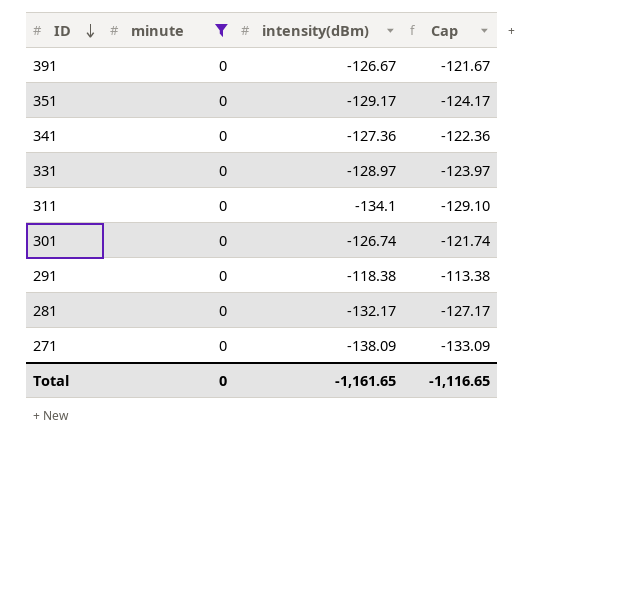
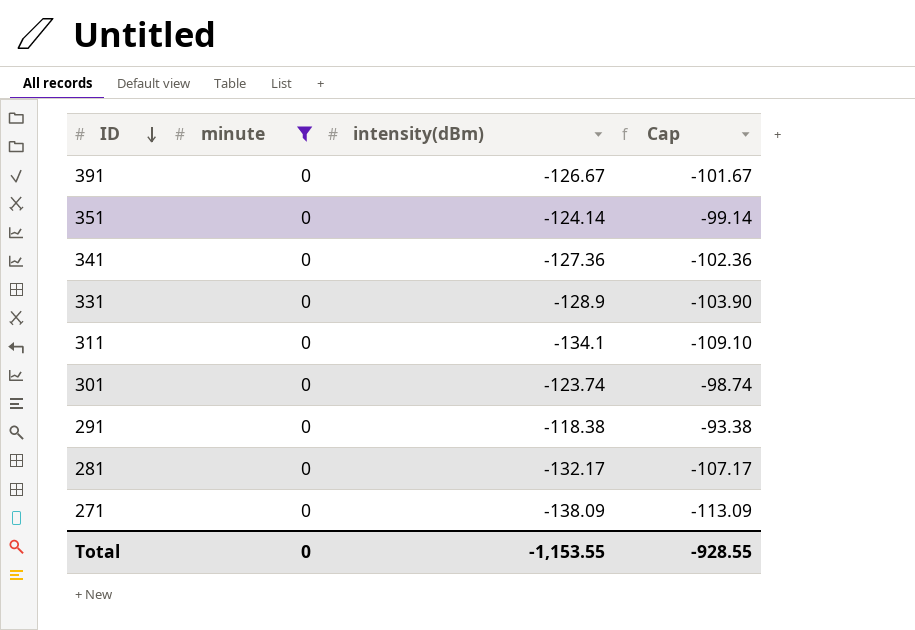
column Cap | formula: [intensity(dBm)] + 5 -> [intensity(dBm)] + 25
351 | intensity(dBm): -129.17 -> -124.14
331 | intensity(dBm): -128.97 -> -128.9
301 | intensity(dBm): -126.74 -> -123.74
Total | intensity(dBm): -1,161.65 -> -1,153.55
Total | Cap: -1,116.65 -> -928.55

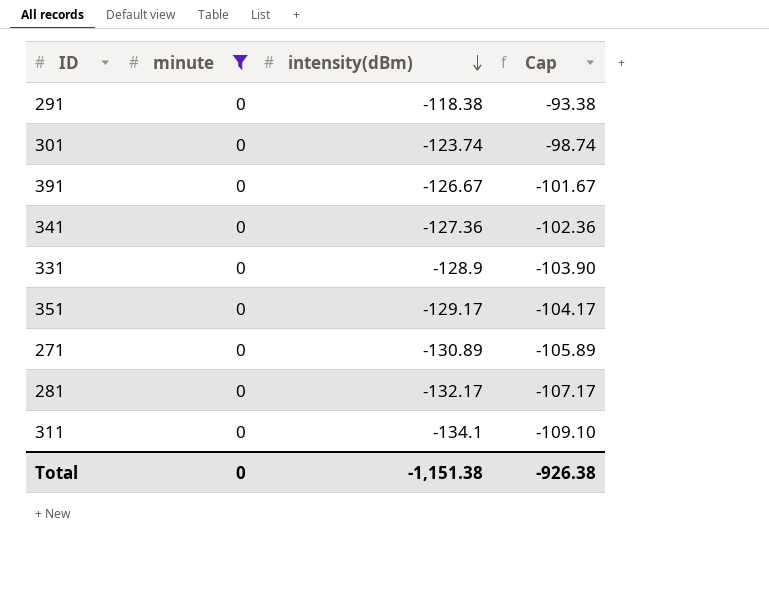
row order: ID descending -> intensity(dBm) descending
351 | intensity(dBm): -124.14 -> -129.17
351 | Cap: -99.14 -> -104.17
271 | intensity(dBm): -138.09 -> -130.89
271 | Cap: -113.09 -> -105.89
Total | intensity(dBm): -1,153.55 -> -1,151.38
Total | Cap: -928.55 -> -926.38

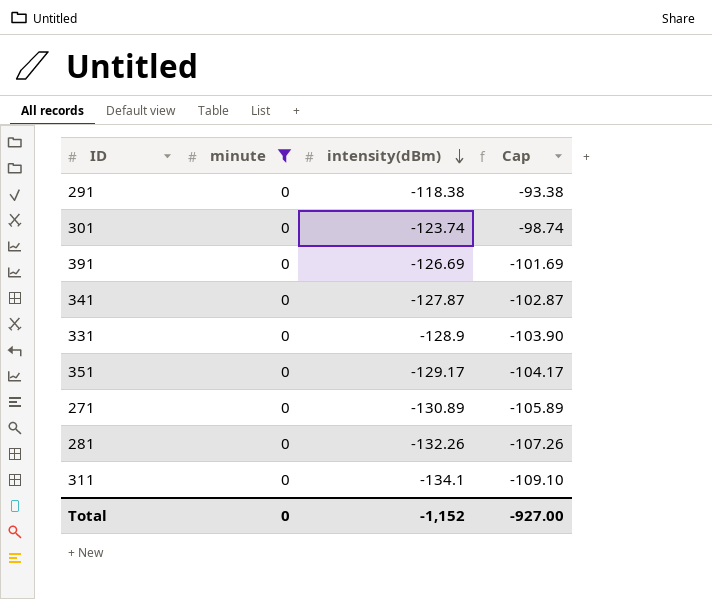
391 | intensity(dBm): -126.67 -> -126.69
391 | Cap: -101.67 -> -101.69
341 | intensity(dBm): -127.36 -> -127.87
341 | Cap: -102.36 -> -102.87
281 | intensity(dBm): -132.17 -> -132.26
281 | Cap: -107.17 -> -107.26
Total | intensity(dBm): -1,151.38 -> -1,152
Total | Cap: -926.38 -> -927.00

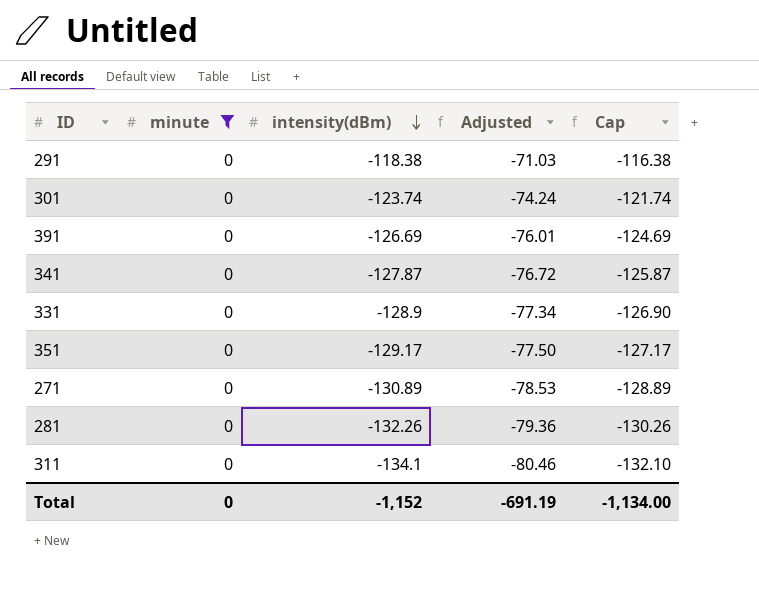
column Adjusted | formula: none -> [intensity(dBm)] * 0.6
column Cap | formula: [intensity(dBm)] + 25 -> [intensity(dBm)] + 2
Total | Cap: -927.00 -> -1,134.00

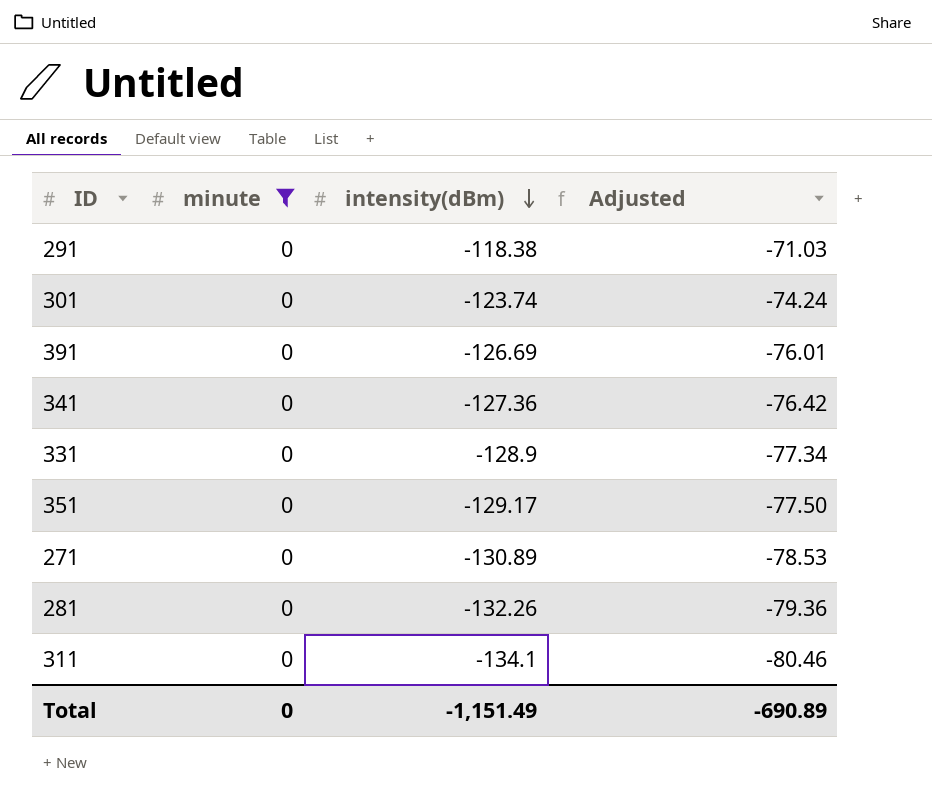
column Cap | formula: [intensity(dBm)] + 2 -> none
341 | intensity(dBm): -127.87 -> -127.36
341 | Adjusted: -76.72 -> -76.42
Total | intensity(dBm): -1,152 -> -1,151.49
Total | Adjusted: -691.19 -> -690.89

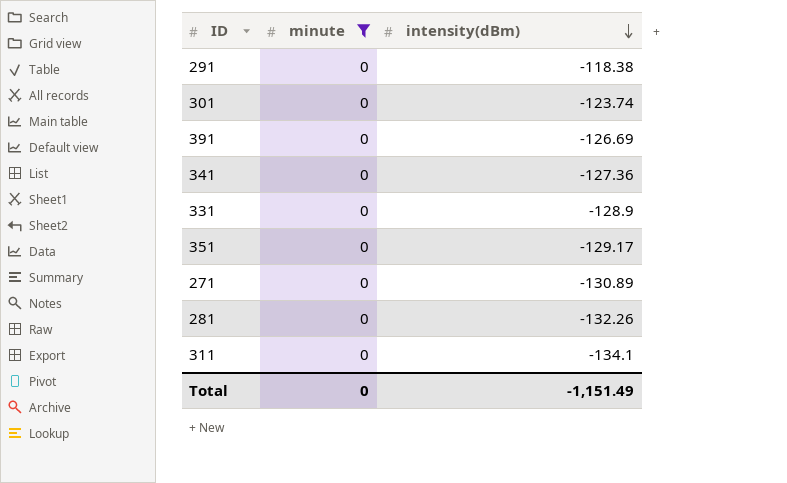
column Adjusted | formula: [intensity(dBm)] * 0.6 -> none

